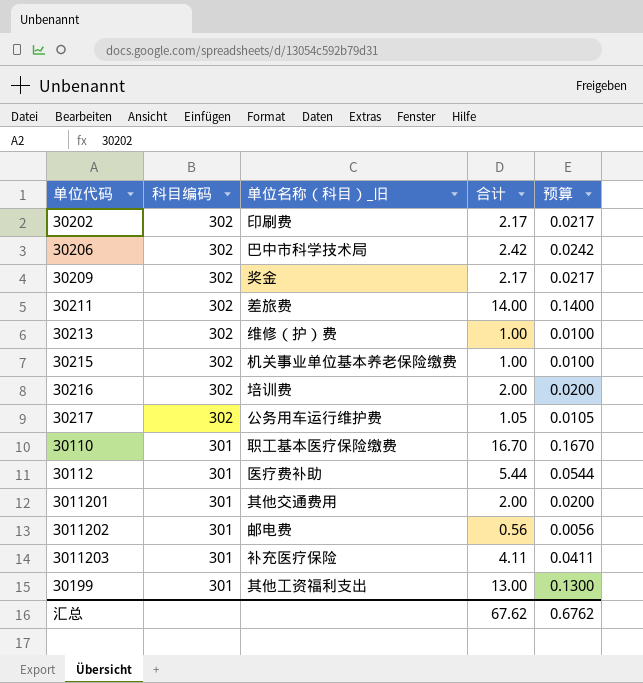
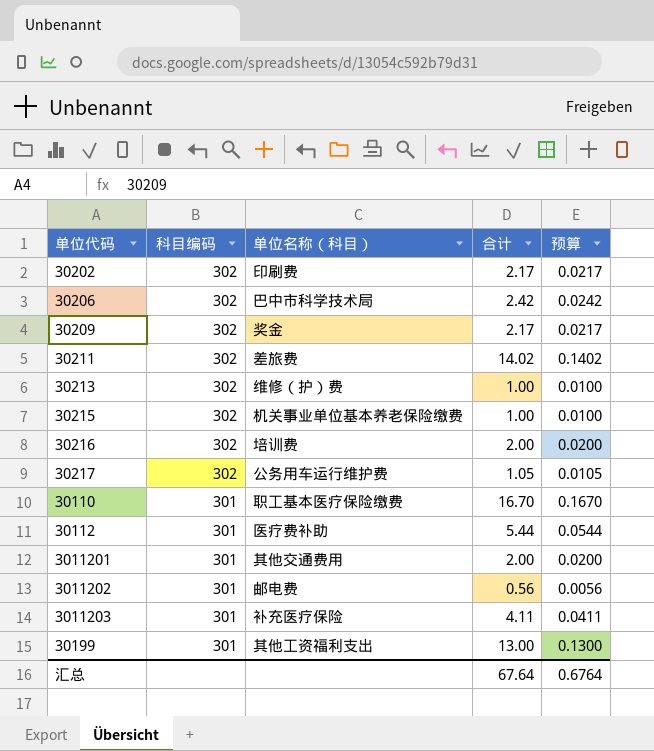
column name: 单位名称（科目）_旧 -> 单位名称（科目）
30211 | 合计: 14.00 -> 14.02
30211 | 预算: 0.1400 -> 0.1402
汇总 | 合计: 67.62 -> 67.64
汇总 | 预算: 0.6762 -> 0.6764

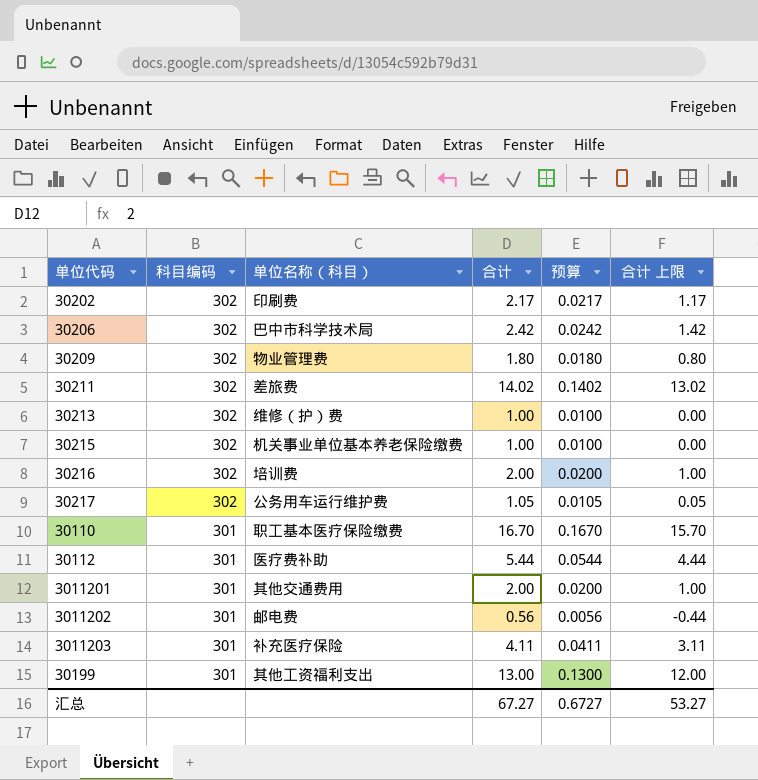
column 合计 上限 | formula: none -> [合计] - 1
30209 | 单位名称（科目）: 奖金 -> 物业管理费
30209 | 合计: 2.17 -> 1.80
30209 | 预算: 0.0217 -> 0.0180
汇总 | 合计: 67.64 -> 67.27
汇总 | 预算: 0.6764 -> 0.6727

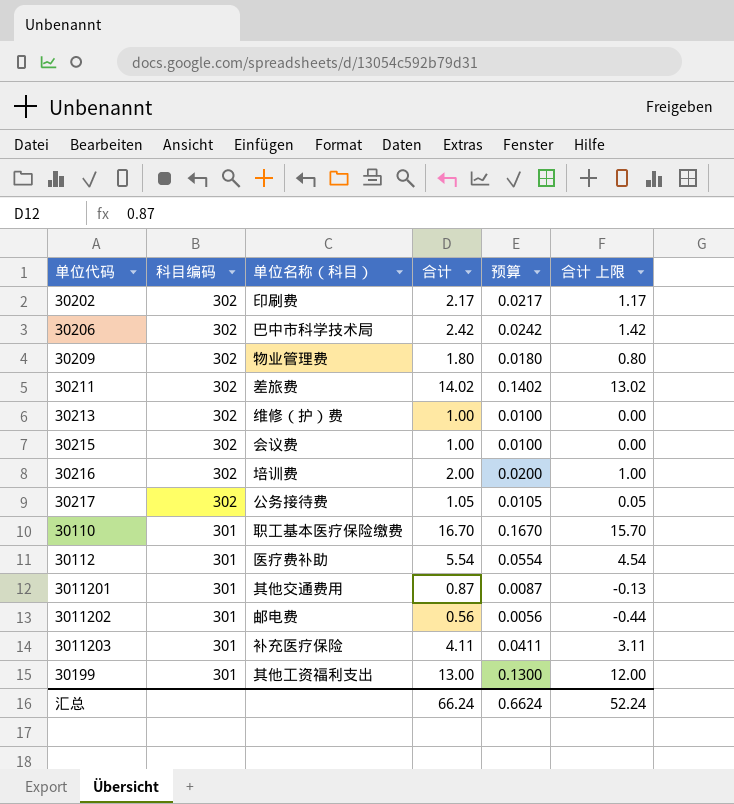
30215 | 单位名称（科目）: 机关事业单位基本养老保险缴费 -> 会议费
30217 | 单位名称（科目）: 公务用车运行维护费 -> 公务接待费
30112 | 合计: 5.44 -> 5.54
30112 | 预算: 0.0544 -> 0.0554
30112 | 合计 上限: 4.44 -> 4.54
3011201 | 合计: 2.00 -> 0.87
3011201 | 预算: 0.0200 -> 0.0087
3011201 | 合计 上限: 1.00 -> -0.13
汇总 | 合计: 67.27 -> 66.24
汇总 | 预算: 0.6727 -> 0.6624
汇总 | 合计 上限: 53.27 -> 52.24

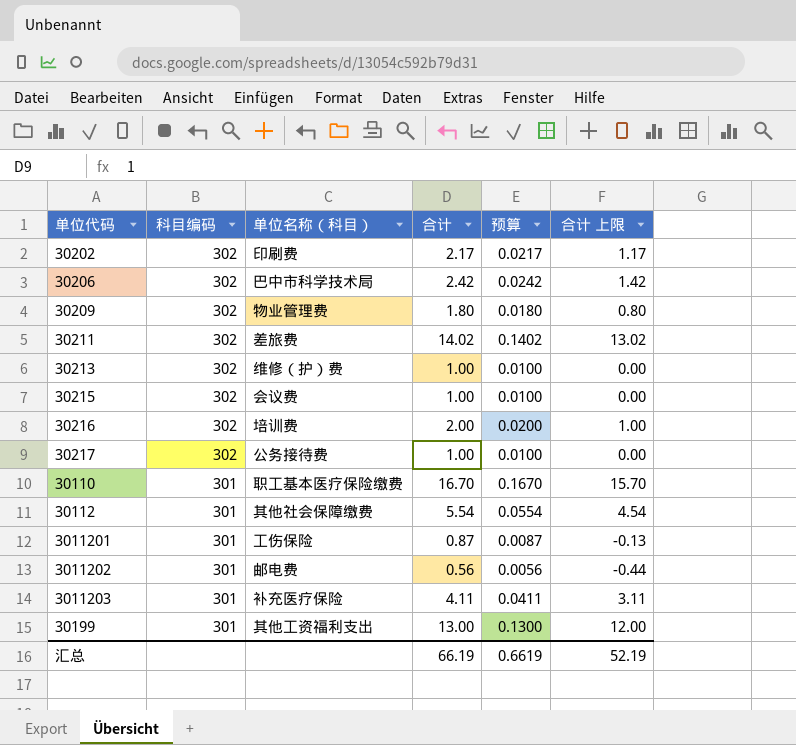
30217 | 合计: 1.05 -> 1.00
30217 | 预算: 0.0105 -> 0.0100
30217 | 合计 上限: 0.05 -> 0.00
30112 | 单位名称（科目）: 医疗费补助 -> 其他社会保障缴费
3011201 | 单位名称（科目）: 其他交通费用 -> 工伤保险
汇总 | 合计: 66.24 -> 66.19
汇总 | 预算: 0.6624 -> 0.6619
汇总 | 合计 上限: 52.24 -> 52.19

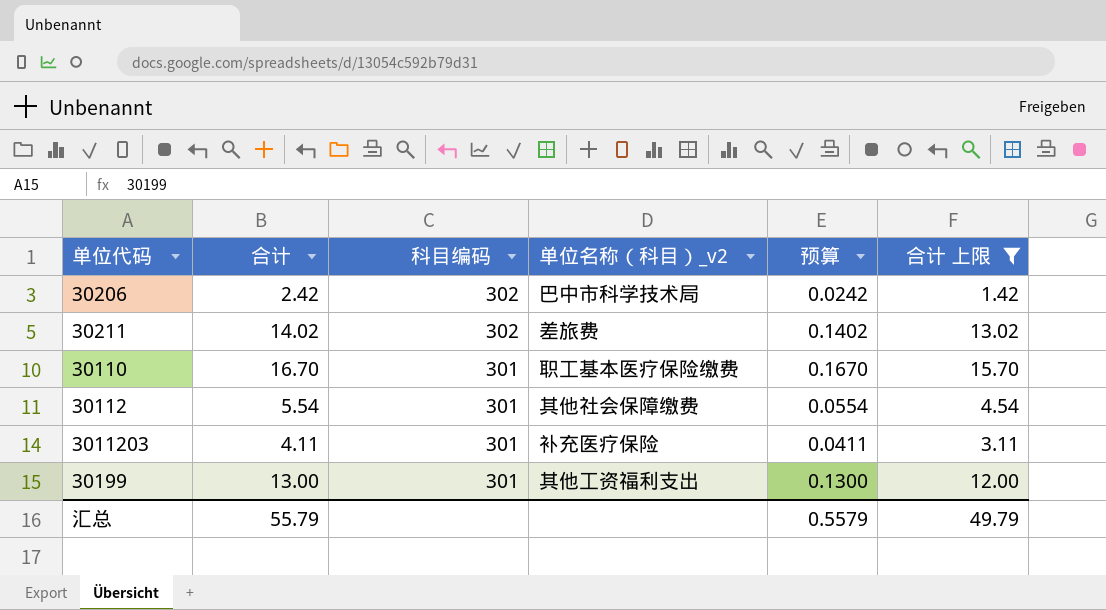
filter: none -> 合计 上限 >= 1.42
column 合计 | position: 4 -> 2
column name: 单位名称（科目） -> 单位名称（科目）_v2
汇总 | 合计: 66.19 -> 55.79
汇总 | 预算: 0.6619 -> 0.5579
汇总 | 合计 上限: 52.19 -> 49.79

